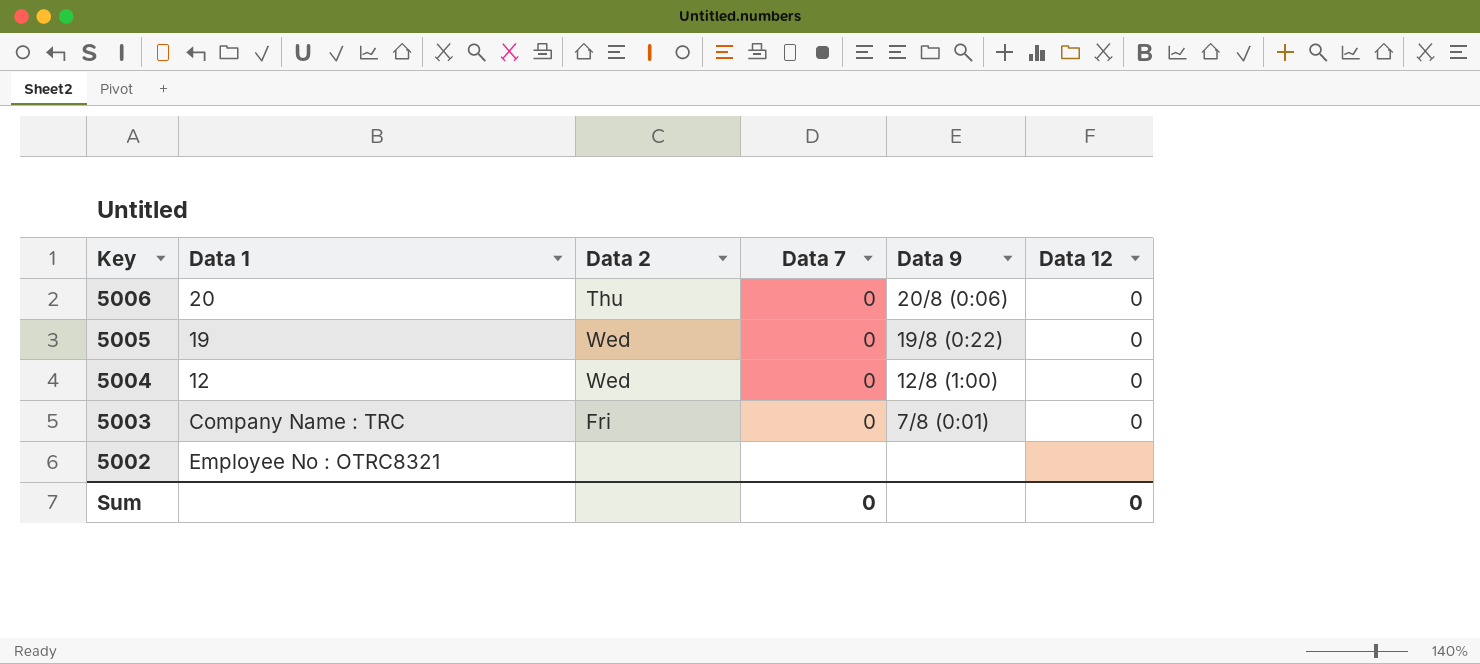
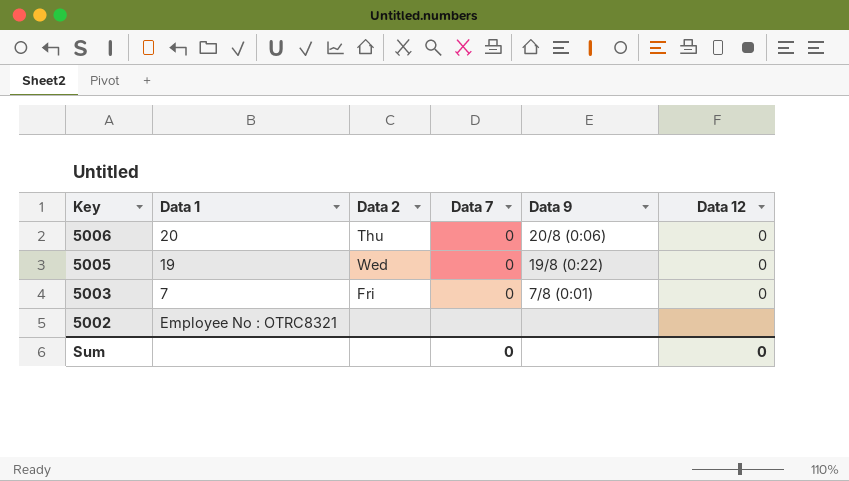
row 5004: 12 | Wed | 0 | 12/8 (1:00) | 0 -> none
5003 | Data 1: Company Name : TRC -> 7

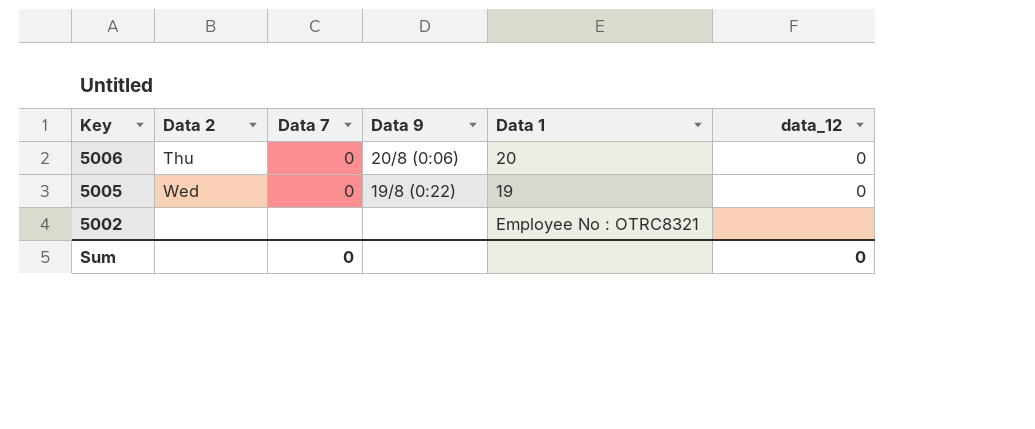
column Data 1 | position: 2 -> 5
column name: Data 12 -> data_12
row 5003: 7 | Fri | 0 | 7/8 (0:01) | 0 -> none

